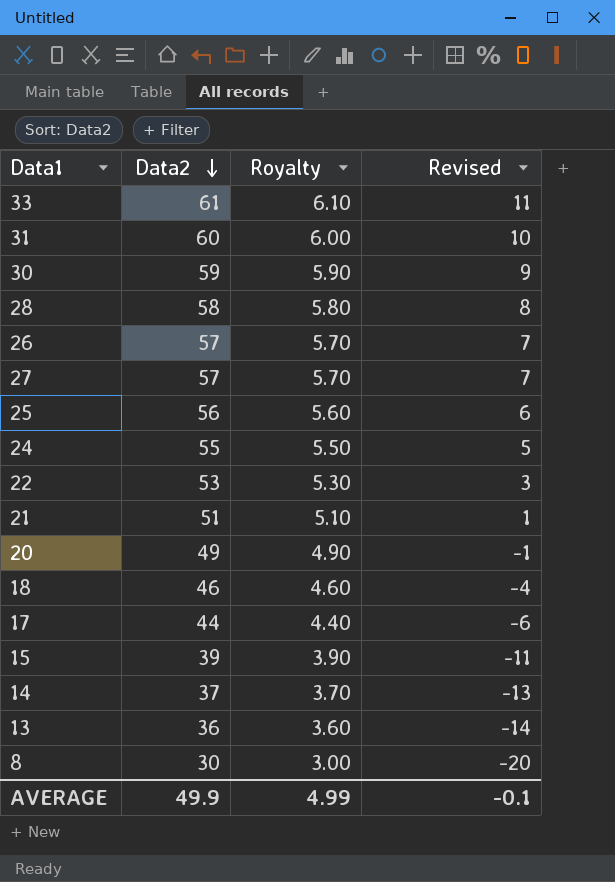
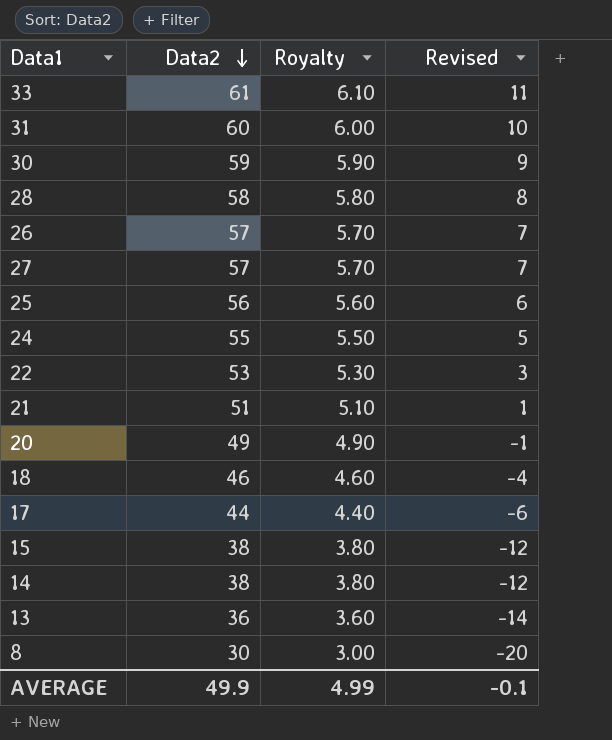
15 | Data2: 39 -> 38
15 | Royalty: 3.90 -> 3.80
15 | Revised: -11 -> -12
14 | Data2: 37 -> 38
14 | Royalty: 3.70 -> 3.80
14 | Revised: -13 -> -12

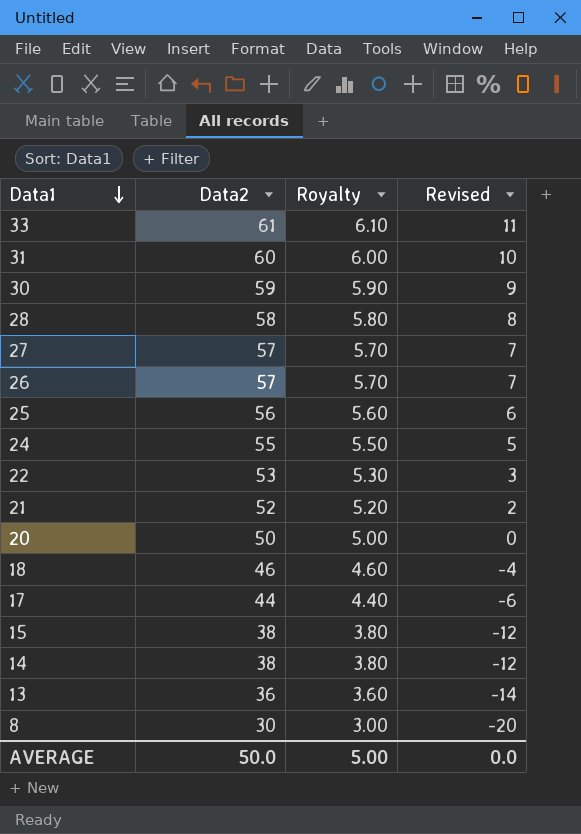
row order: Data2 descending -> Data1 descending
21 | Data2: 51 -> 52
21 | Royalty: 5.10 -> 5.20
21 | Revised: 1 -> 2
20 | Data2: 49 -> 50
20 | Royalty: 4.90 -> 5.00
20 | Revised: -1 -> 0
AVERAGE | Data2: 49.9 -> 50.0
AVERAGE | Royalty: 4.99 -> 5.00
AVERAGE | Revised: -0.1 -> 0.0

